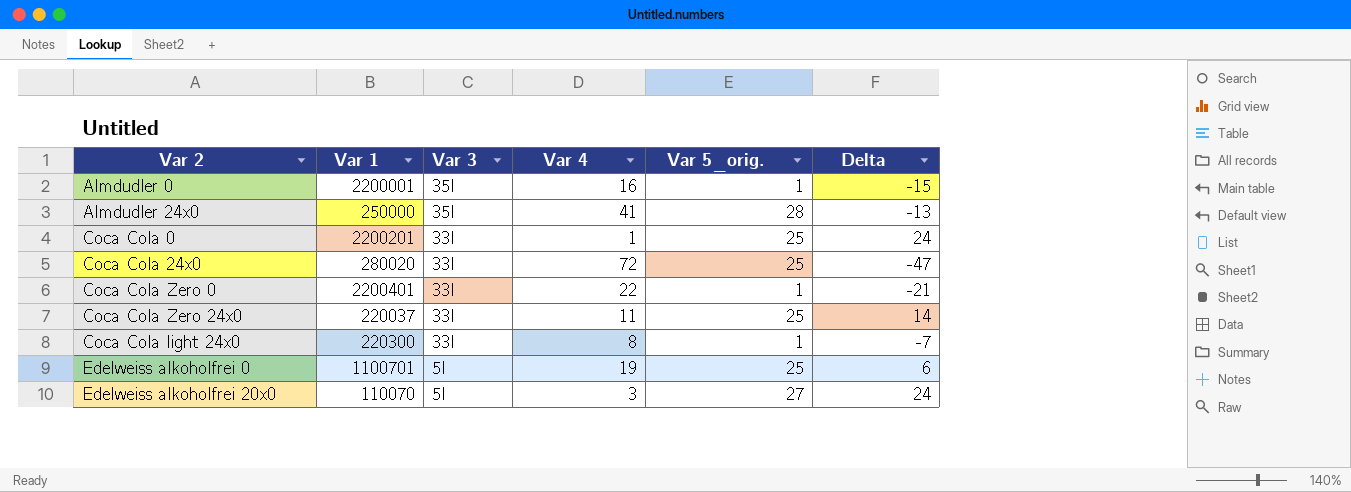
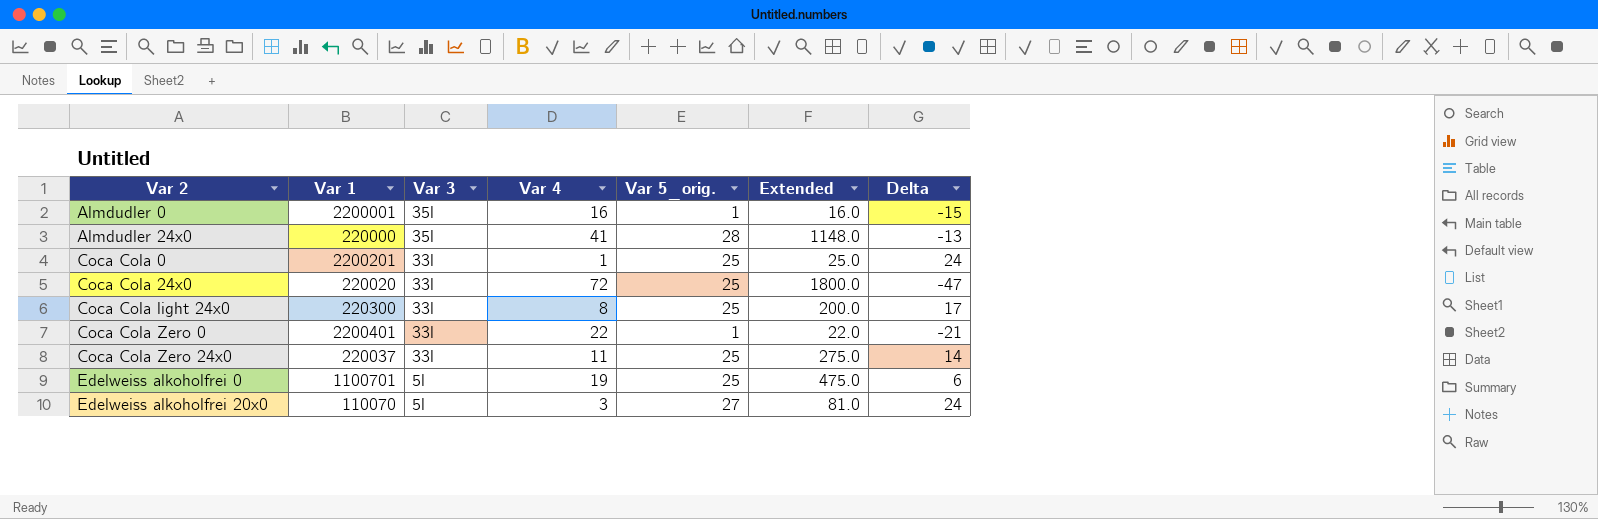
row order: Var 3 descending -> Var 2 ascending
column Extended | formula: none -> [Var 4] * [Var 5_orig.]
Almdudler 24x0 | Var 1: 250000 -> 220000
Coca Cola 24x0 | Var 1: 280020 -> 220020
Coca Cola light 24x0 | Var 5_orig.: 1 -> 25
Coca Cola light 24x0 | Delta: -7 -> 17

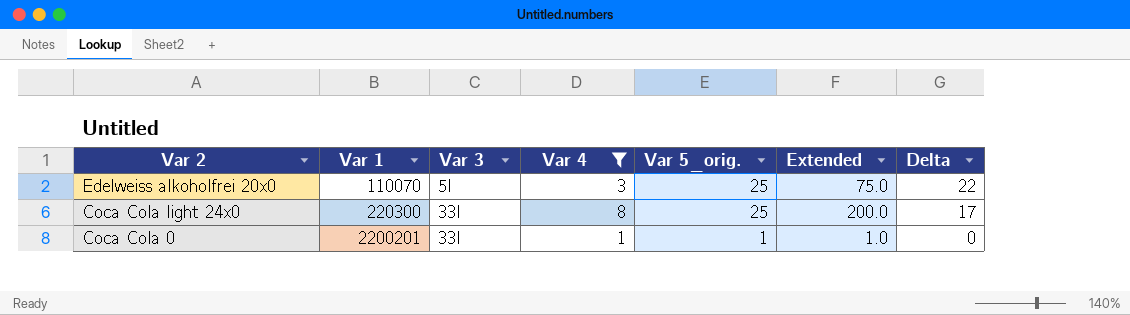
filter: none -> Var 4 <= 8
row order: Var 2 ascending -> Var 2 descending
Edelweiss alkoholfrei 20x0 | Var 5_orig.: 27 -> 25
Edelweiss alkoholfrei 20x0 | Extended: 81.0 -> 75.0
Edelweiss alkoholfrei 20x0 | Delta: 24 -> 22
Coca Cola 0 | Var 5_orig.: 25 -> 1
Coca Cola 0 | Extended: 25.0 -> 1.0
Coca Cola 0 | Delta: 24 -> 0

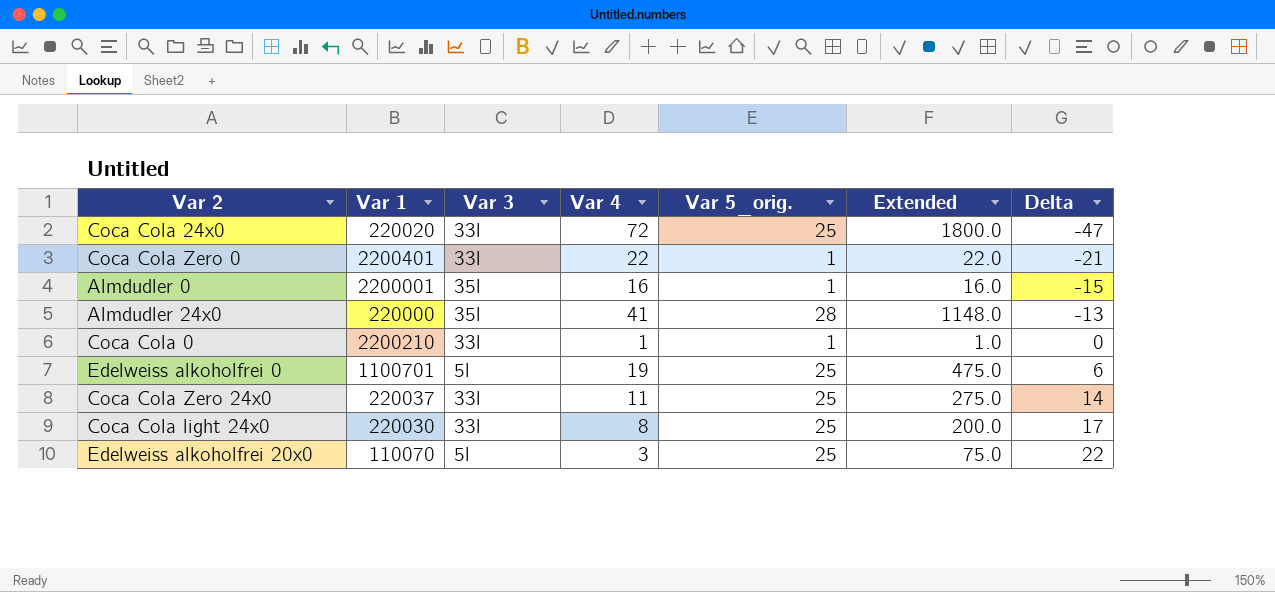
filter: Var 4 <= 8 -> none
row order: Var 2 descending -> Delta ascending
Coca Cola 0 | Var 1: 2200201 -> 2200210
Coca Cola light 24x0 | Var 1: 220300 -> 220030

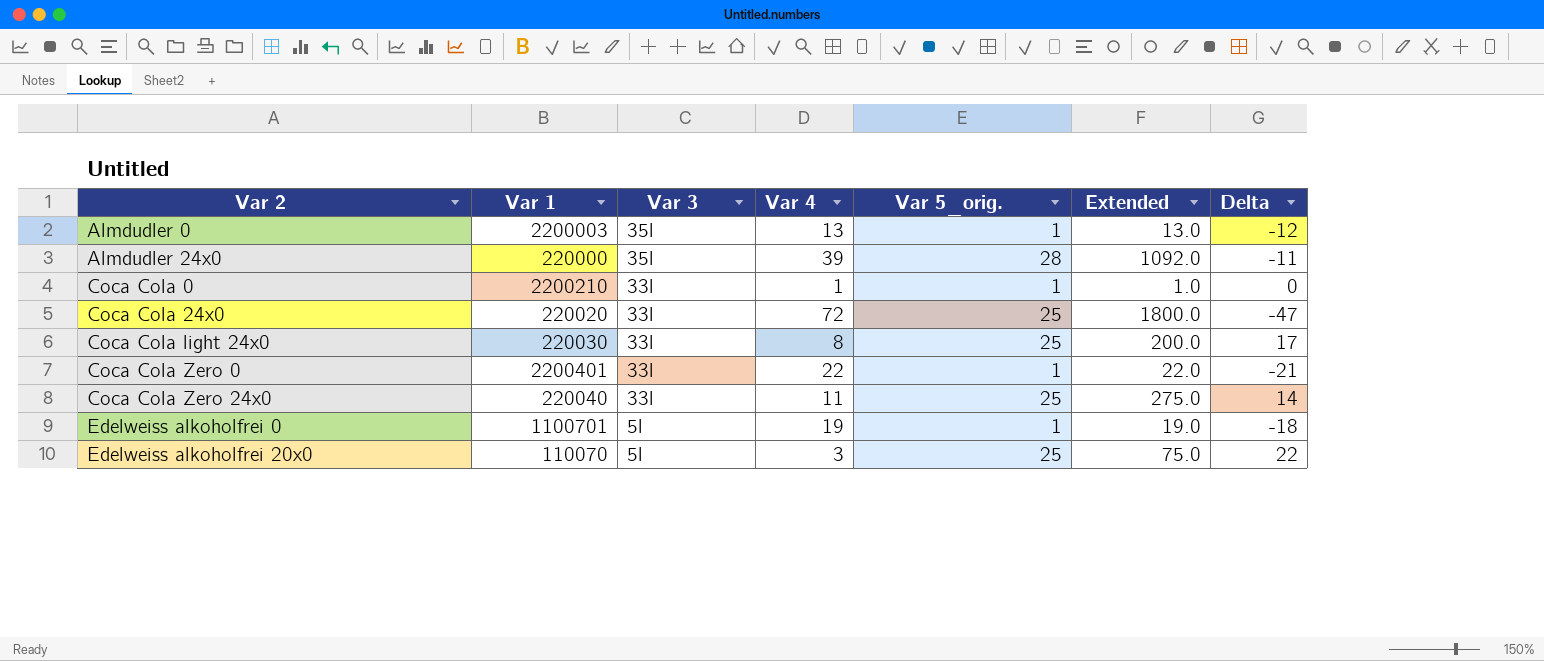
row order: Delta ascending -> Var 2 ascending
Almdudler 0 | Var 1: 2200001 -> 2200003
Almdudler 0 | Var 4: 16 -> 13
Almdudler 0 | Extended: 16.0 -> 13.0
Almdudler 0 | Delta: -15 -> -12
Almdudler 24x0 | Var 4: 41 -> 39
Almdudler 24x0 | Extended: 1148.0 -> 1092.0
Almdudler 24x0 | Delta: -13 -> -11
Coca Cola Zero 24x0 | Var 1: 220037 -> 220040
Edelweiss alkoholfrei 0 | Var 5_orig.: 25 -> 1
Edelweiss alkoholfrei 0 | Extended: 475.0 -> 19.0
Edelweiss alkoholfrei 0 | Delta: 6 -> -18

